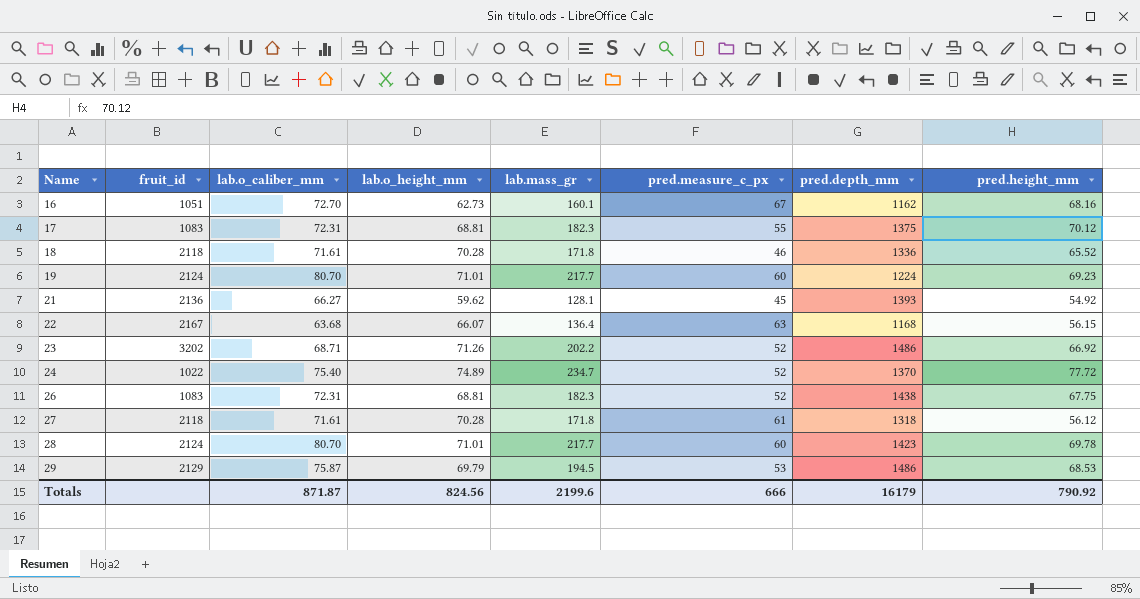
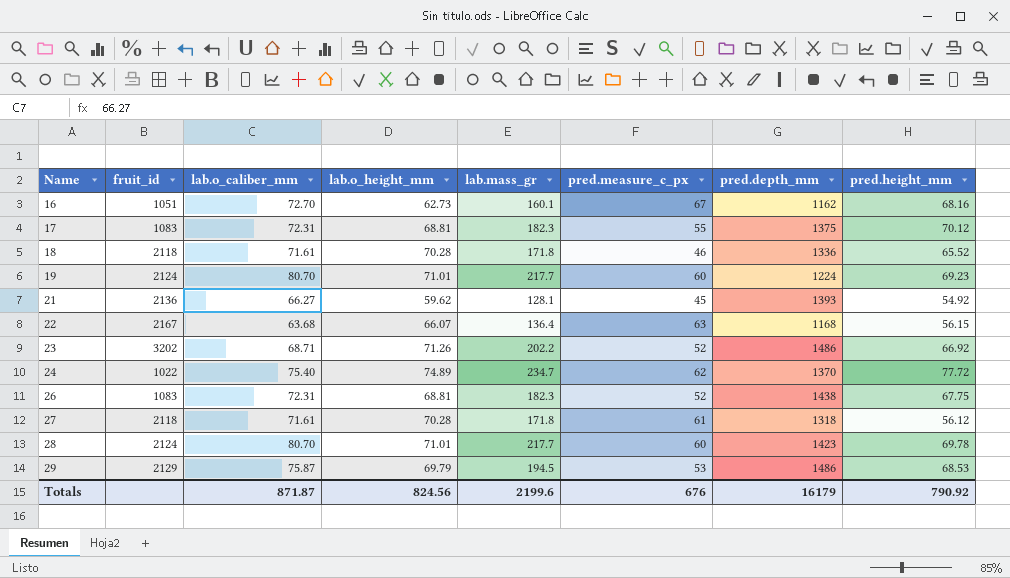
24 | pred.measure_c_px: 52 -> 62
Totals | pred.measure_c_px: 666 -> 676

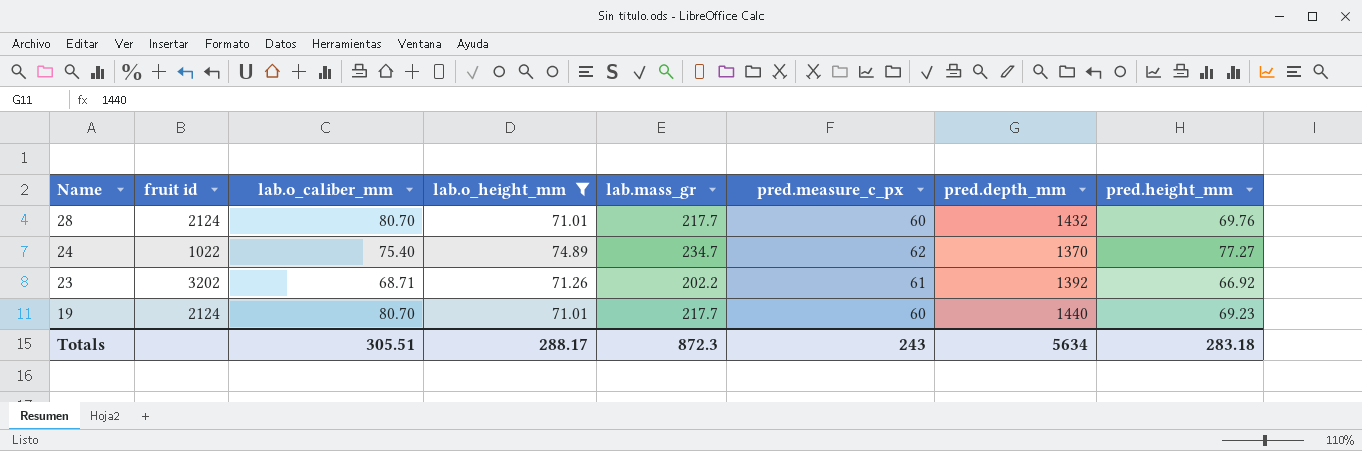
filter: none -> lab.o_height_mm >= 71.01
row order: Name ascending -> Name descending
column name: fruit_id -> fruit id
28 | pred.depth_mm: 1423 -> 1432
28 | pred.height_mm: 69.78 -> 69.76
24 | pred.height_mm: 77.72 -> 77.27
23 | pred.measure_c_px: 52 -> 61
23 | pred.depth_mm: 1486 -> 1392
19 | pred.depth_mm: 1224 -> 1440
Totals | lab.o_caliber_mm: 871.87 -> 305.51
Totals | lab.o_height_mm: 824.56 -> 288.17
Totals | lab.mass_gr: 2199.6 -> 872.3
Totals | pred.measure_c_px: 676 -> 243
Totals | pred.depth_mm: 16179 -> 5634
Totals | pred.height_mm: 790.92 -> 283.18

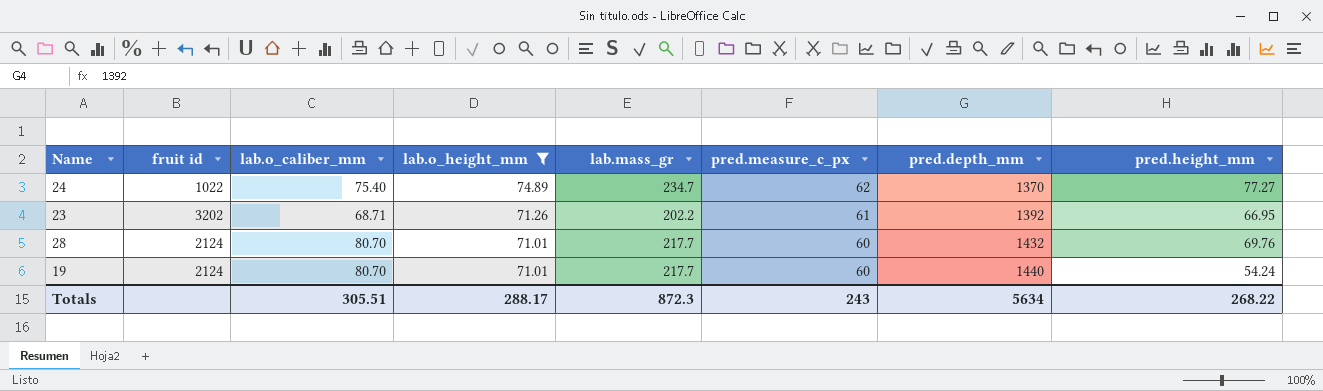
row order: Name descending -> lab.o_height_mm descending
23 | pred.height_mm: 66.92 -> 66.95
19 | pred.height_mm: 69.23 -> 54.24
Totals | pred.height_mm: 283.18 -> 268.22

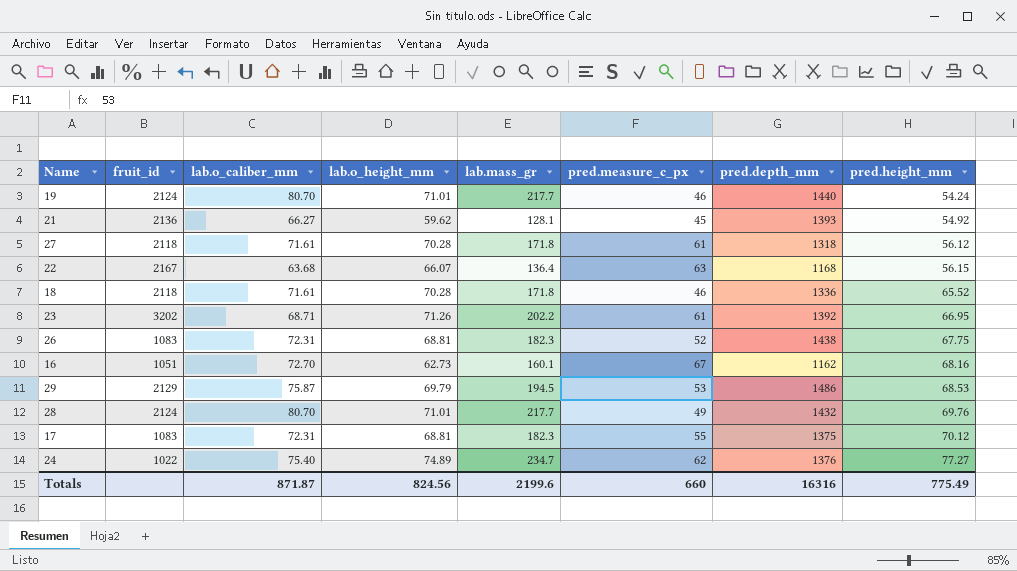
filter: lab.o_height_mm >= 71.01 -> none
row order: lab.o_height_mm descending -> pred.height_mm ascending
column name: fruit id -> fruit_id
19 | pred.measure_c_px: 60 -> 46
28 | pred.measure_c_px: 60 -> 49
24 | pred.depth_mm: 1370 -> 1376
Totals | lab.o_caliber_mm: 305.51 -> 871.87
Totals | lab.o_height_mm: 288.17 -> 824.56
Totals | lab.mass_gr: 872.3 -> 2199.6
Totals | pred.measure_c_px: 243 -> 660
Totals | pred.depth_mm: 5634 -> 16316
Totals | pred.height_mm: 268.22 -> 775.49

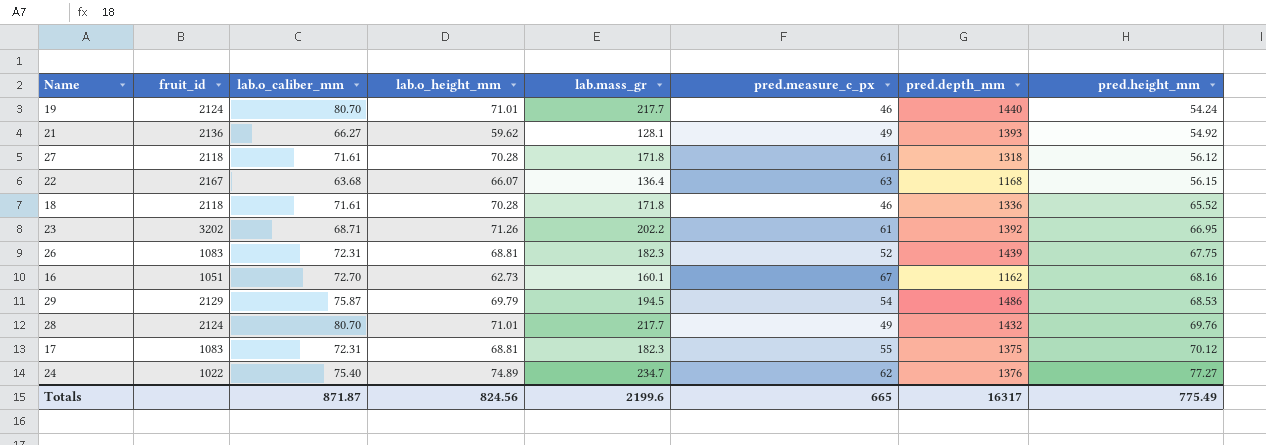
21 | pred.measure_c_px: 45 -> 49
26 | pred.depth_mm: 1438 -> 1439
29 | pred.measure_c_px: 53 -> 54
Totals | pred.measure_c_px: 660 -> 665
Totals | pred.depth_mm: 16316 -> 16317

